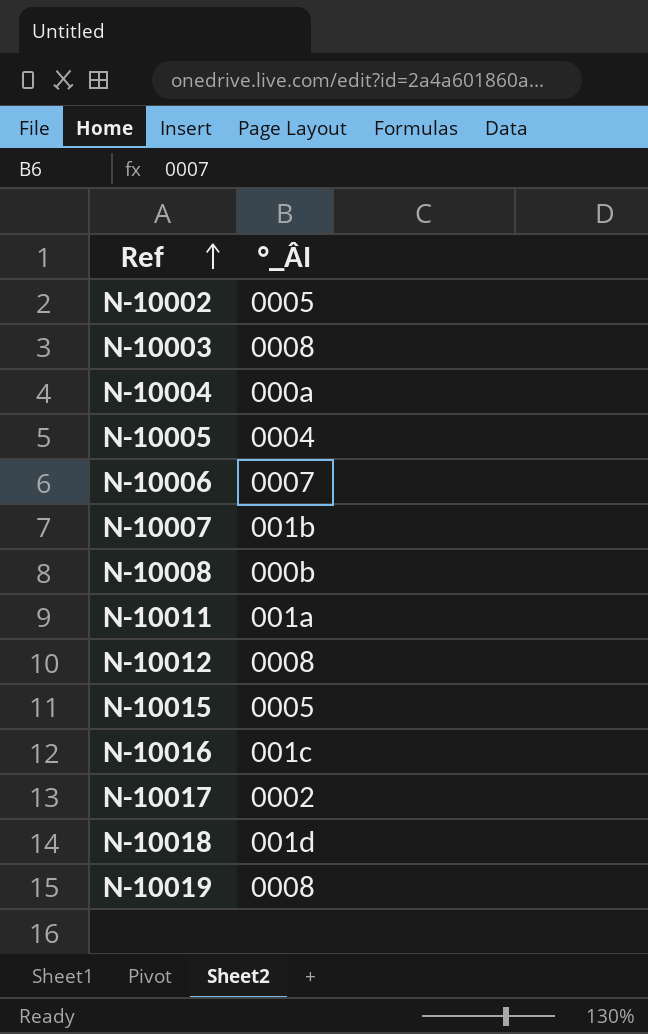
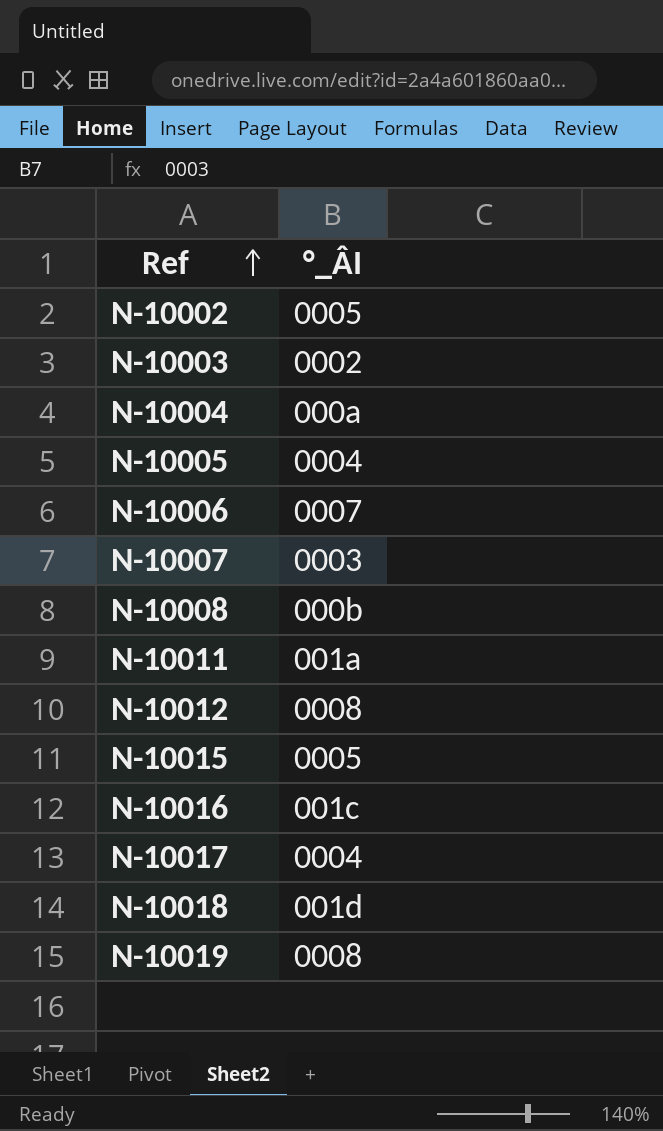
N-10003 | °_ÂI: 0008 -> 0002
N-10007 | °_ÂI: 001b -> 0003
N-10017 | °_ÂI: 0002 -> 0004

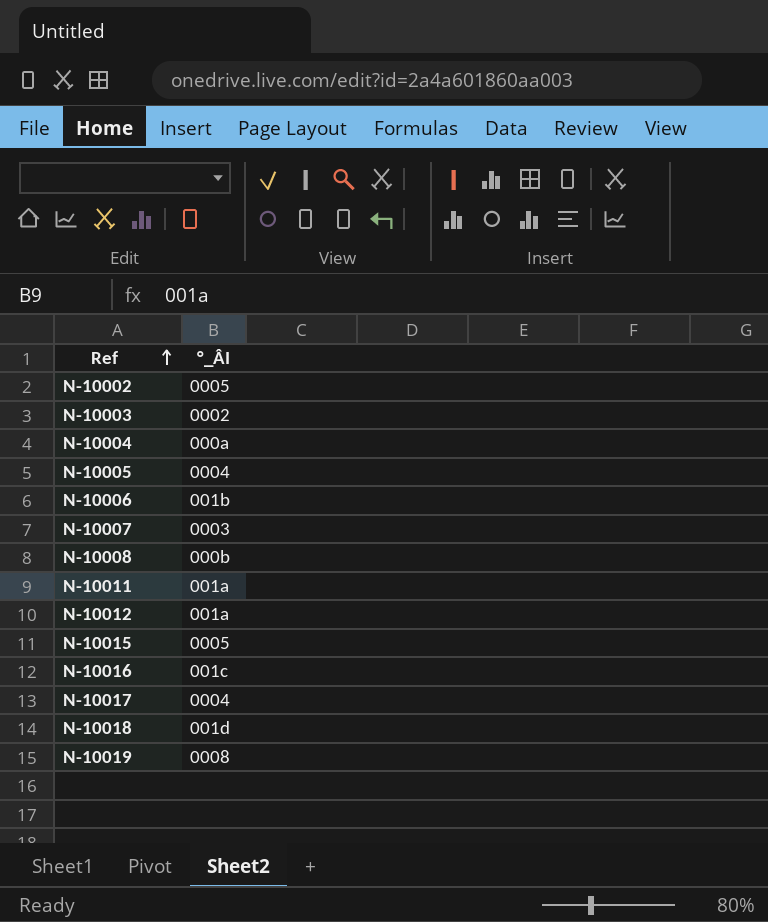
N-10006 | °_ÂI: 0007 -> 001b
N-10012 | °_ÂI: 0008 -> 001a

